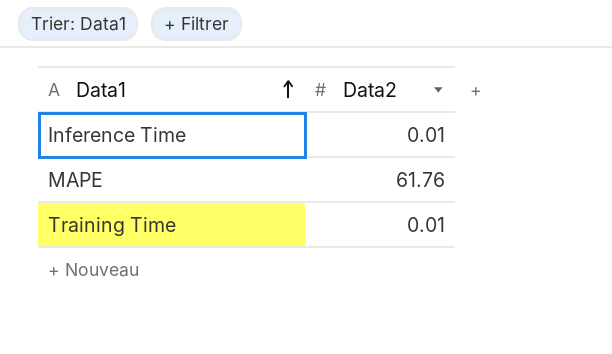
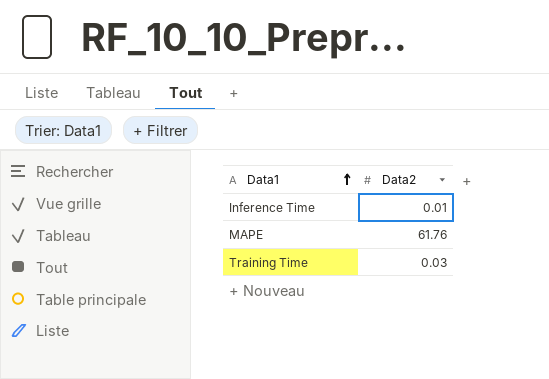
Training Time | Data2: 0.01 -> 0.03

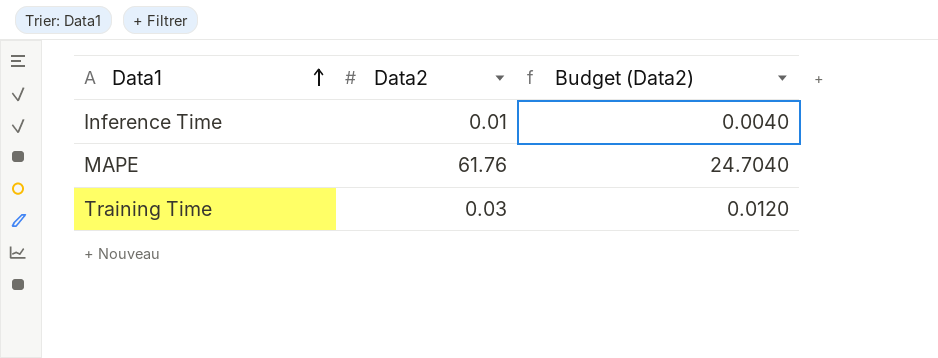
column Budget (Data2) | formula: none -> [Data2] * 0.4

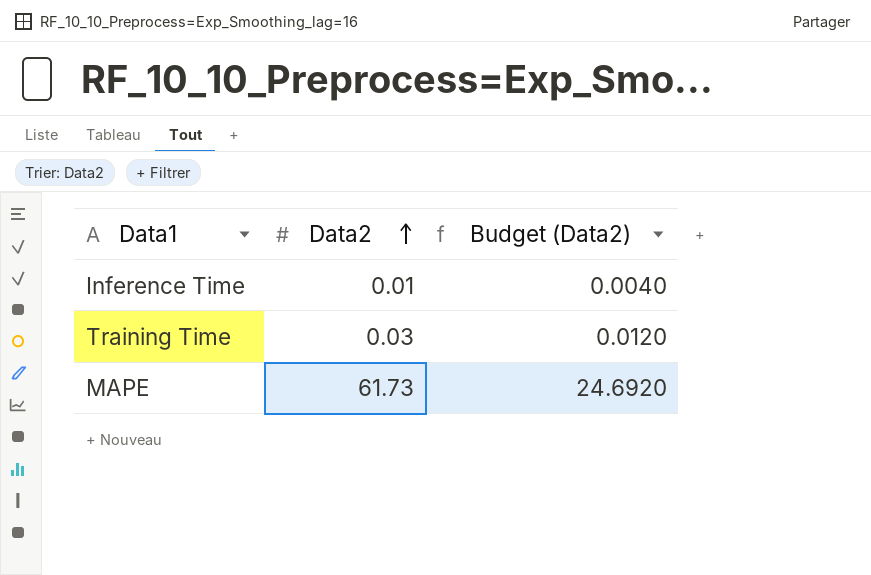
row order: Data1 ascending -> Data2 ascending
MAPE | Data2: 61.76 -> 61.73
MAPE | Budget (Data2): 24.7040 -> 24.6920

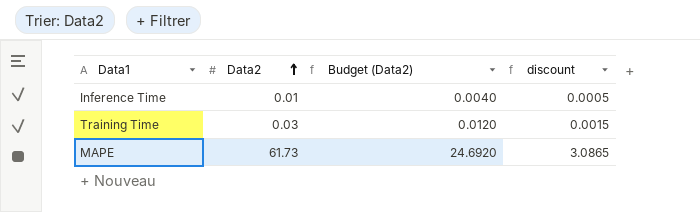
column discount | formula: none -> [Data2] * 0.05

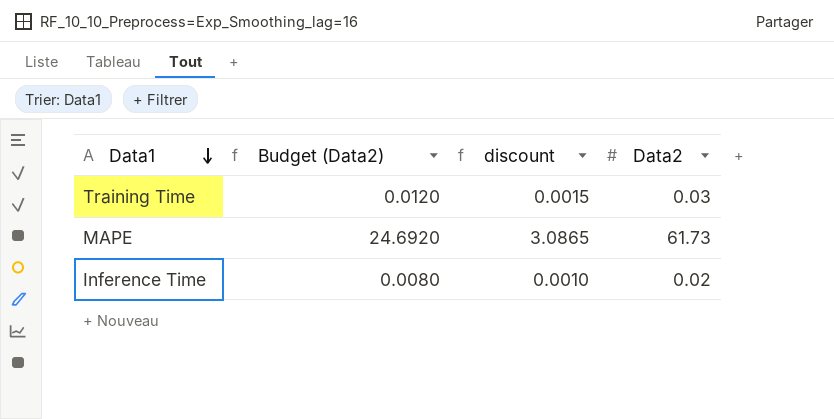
row order: Data2 ascending -> Data1 descending
column Data2 | position: 2 -> 4
Inference Time | Budget (Data2): 0.0040 -> 0.0080
Inference Time | discount: 0.0005 -> 0.0010
Inference Time | Data2: 0.01 -> 0.02

